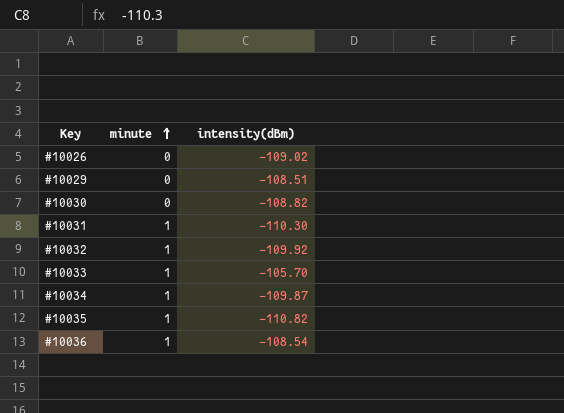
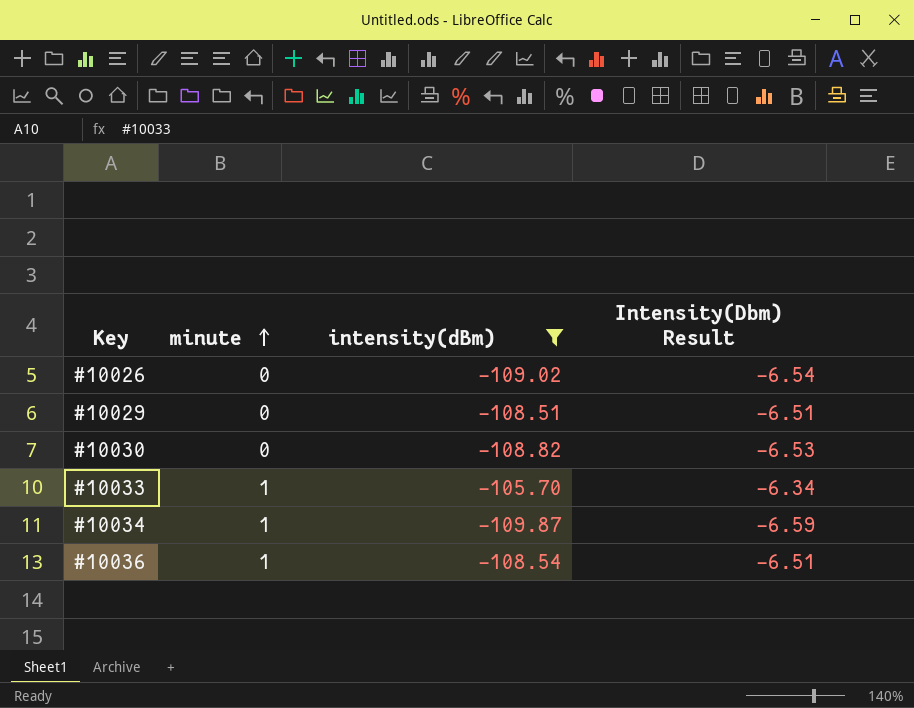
filter: none -> intensity(dBm) >= -109.87
column Intensity(Dbm) Result | formula: none -> [intensity(dBm)] * 0.06

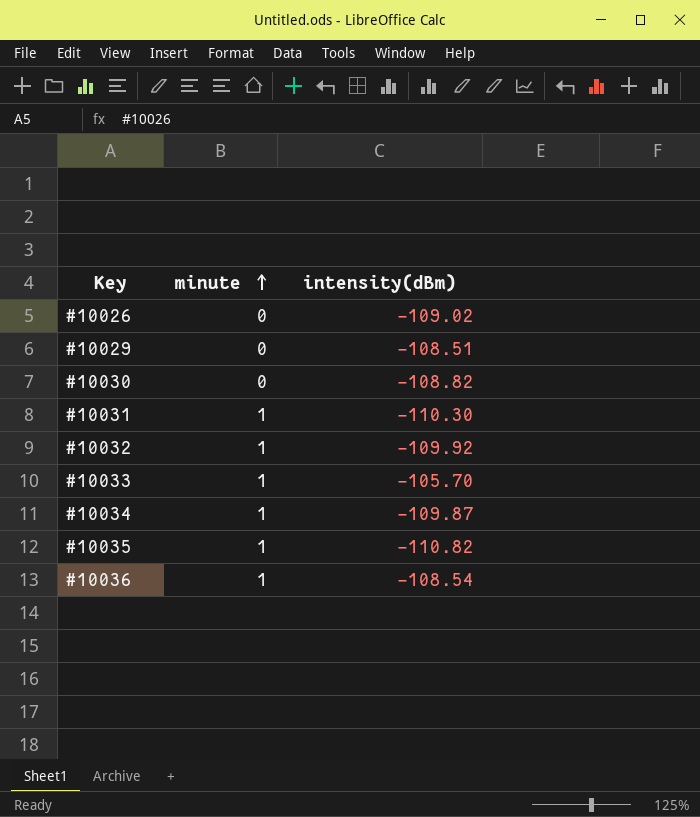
filter: intensity(dBm) >= -109.87 -> none
column Intensity(Dbm) Result | formula: [intensity(dBm)] * 0.06 -> none

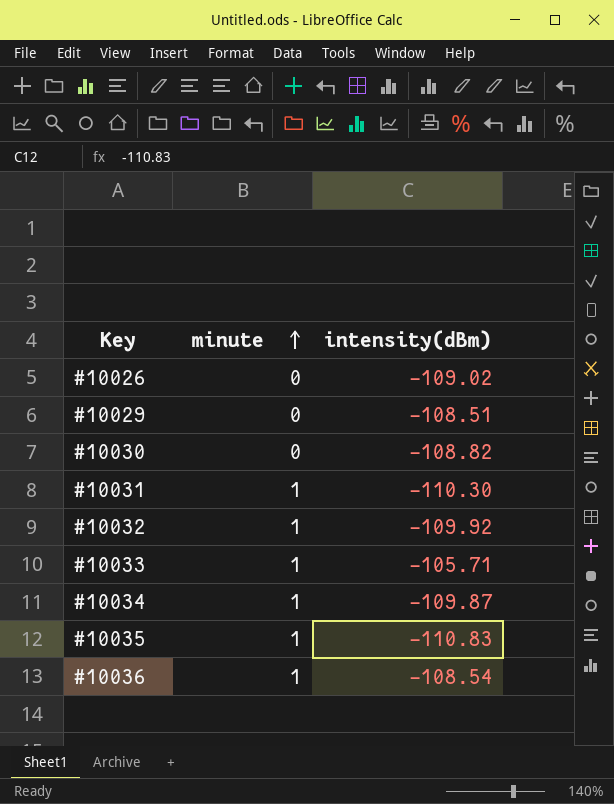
#10033 | intensity(dBm): -105.70 -> -105.71
#10035 | intensity(dBm): -110.82 -> -110.83

